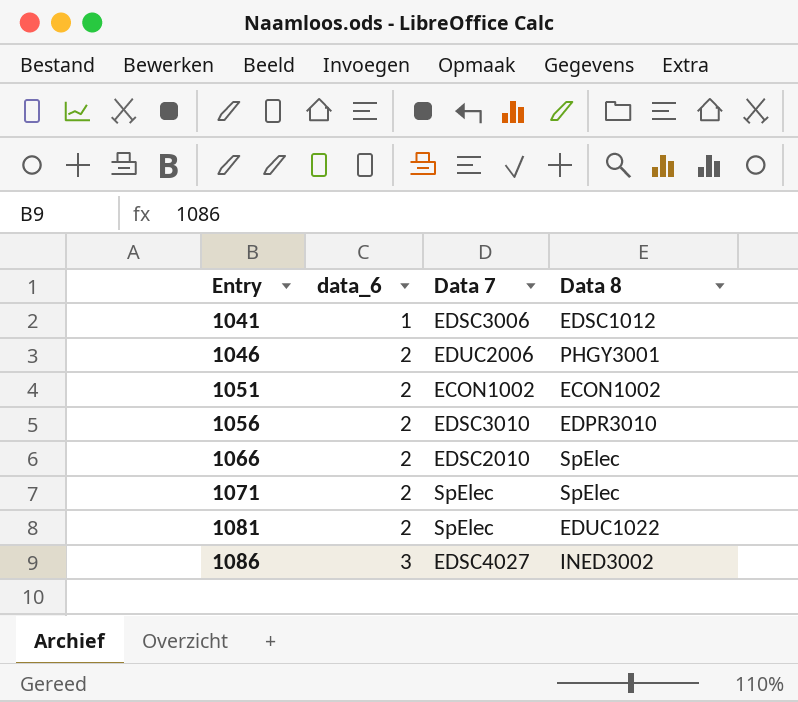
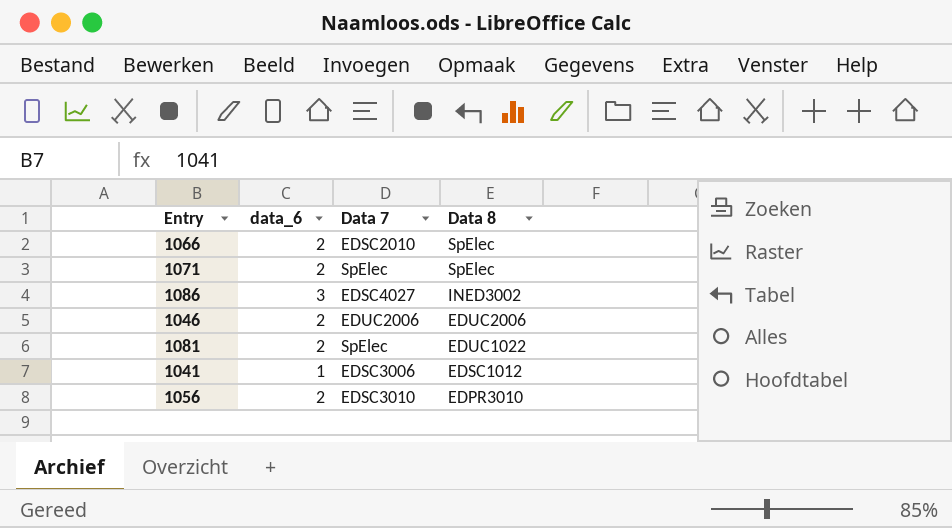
row order: Entry ascending -> Data 8 descending
row 1051: 2 | ECON1002 | ECON1002 -> none
1046 | Data 8: PHGY3001 -> EDUC2006

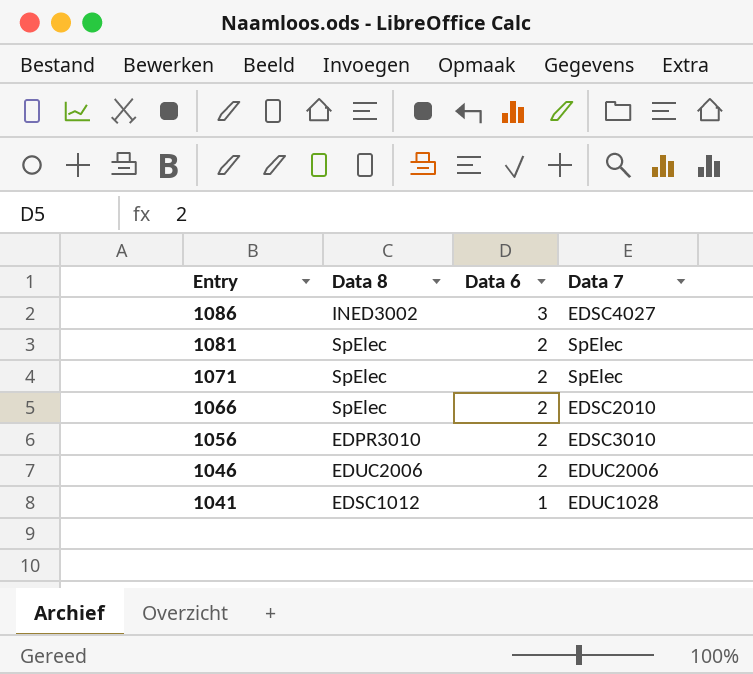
row order: Data 8 descending -> Entry descending
column Data 8 | position: 4 -> 2
column name: data_6 -> Data 6
1081 | Data 8: EDUC1022 -> SpElec
1041 | Data 7: EDSC3006 -> EDUC1028

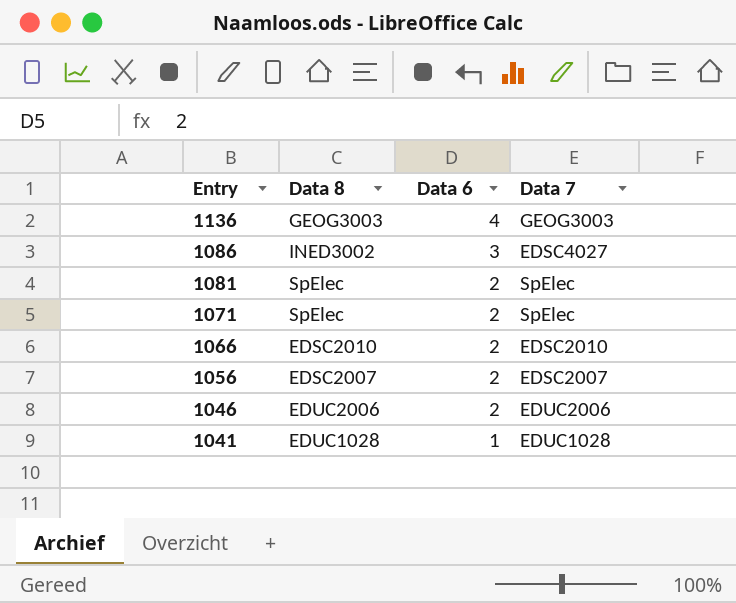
row 1136: none -> GEOG3003 | 4 | GEOG3003
1066 | Data 8: SpElec -> EDSC2010
1056 | Data 8: EDPR3010 -> EDSC2007
1056 | Data 7: EDSC3010 -> EDSC2007
1041 | Data 8: EDSC1012 -> EDUC1028

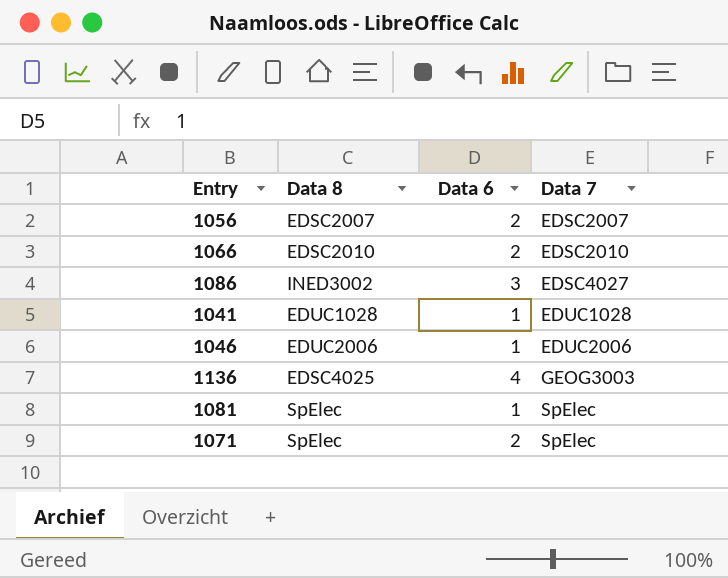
row order: Entry descending -> Data 7 ascending
1046 | Data 6: 2 -> 1
1136 | Data 8: GEOG3003 -> EDSC4025
1081 | Data 6: 2 -> 1

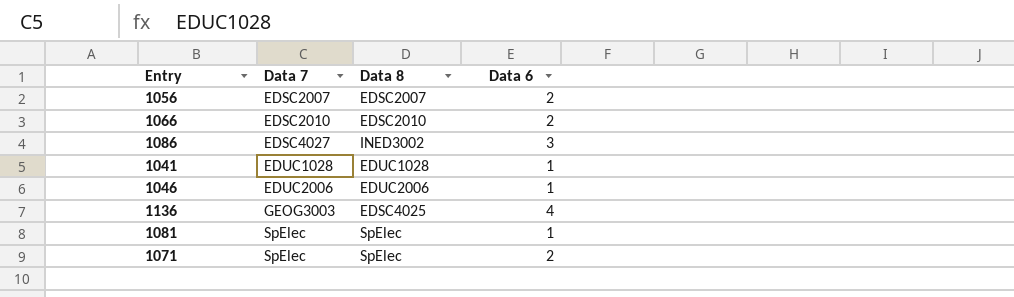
column Data 7 | position: 4 -> 2

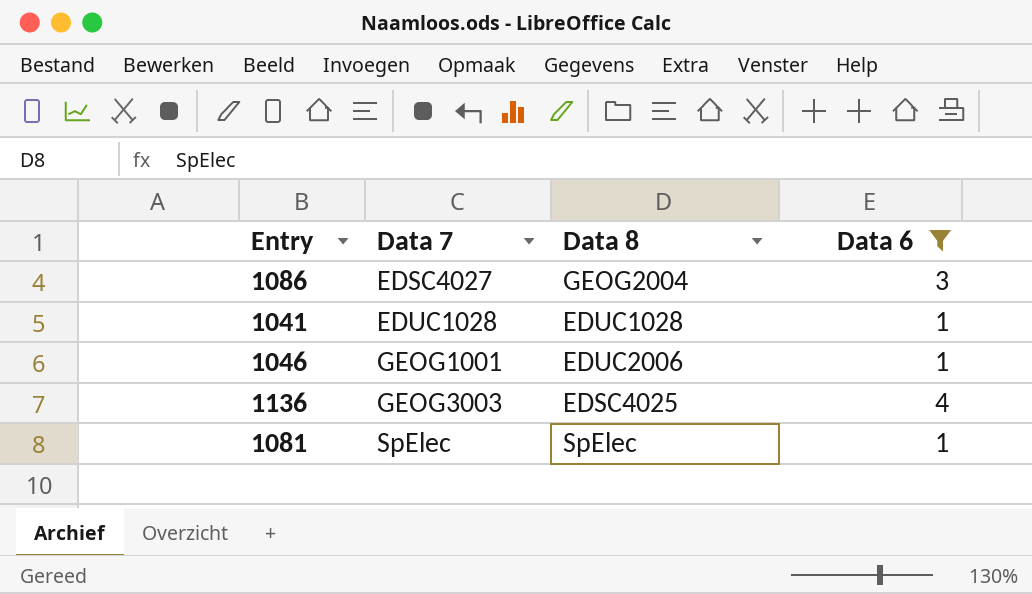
filter: none -> Data 6 != 2
1086 | Data 8: INED3002 -> GEOG2004
1046 | Data 7: EDUC2006 -> GEOG1001

